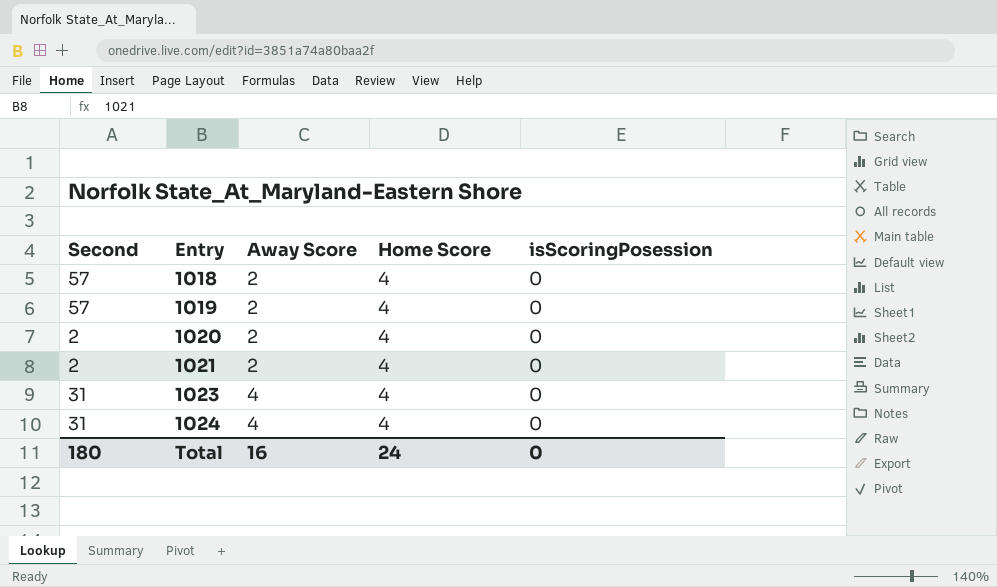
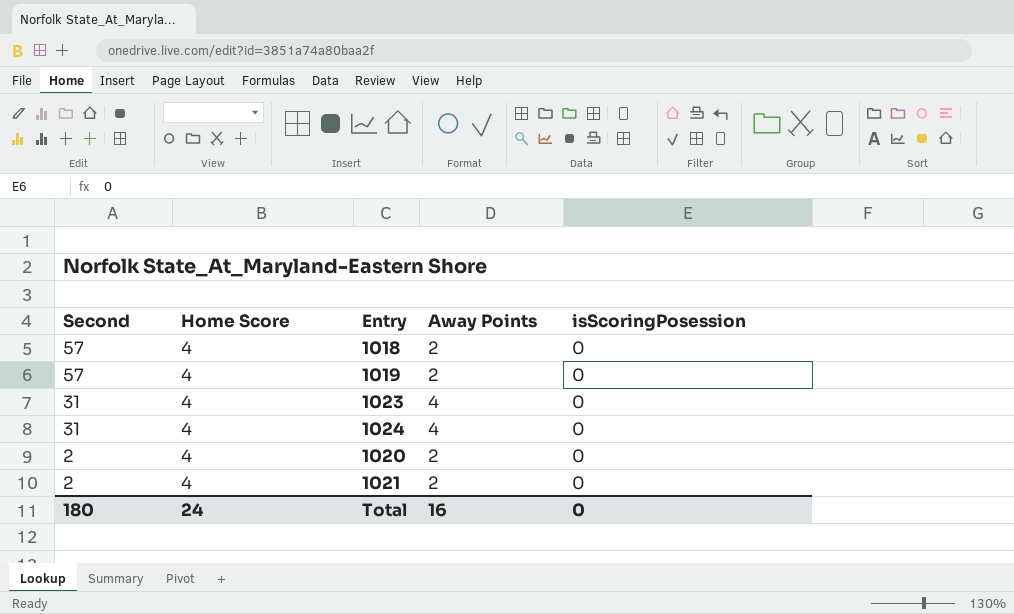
row order: Entry ascending -> Second descending
column Home Score | position: 4 -> 2
column name: Away Score -> Away Points

